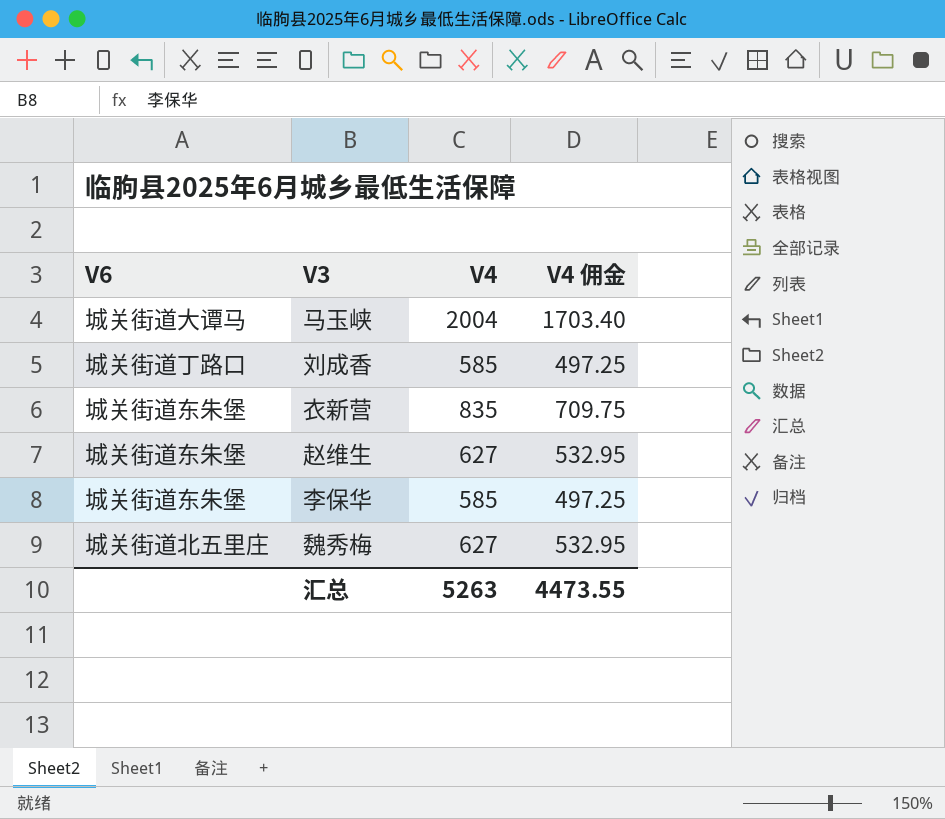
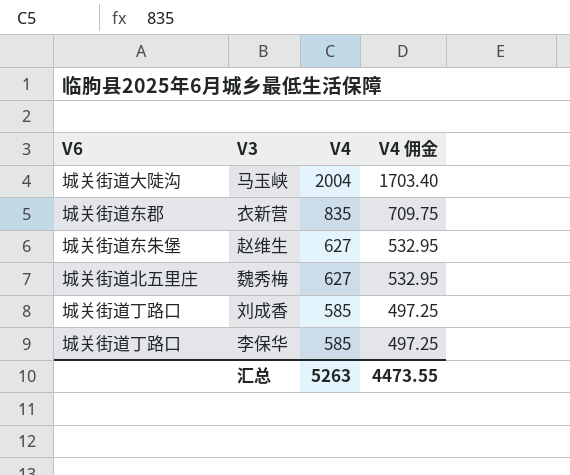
row order: none -> V4 descending
马玉峡 | V6: 城关街道大谭马 -> 城关街道大陡沟
衣新营 | V6: 城关街道东朱堡 -> 城关街道东郡
李保华 | V6: 城关街道东朱堡 -> 城关街道丁路口

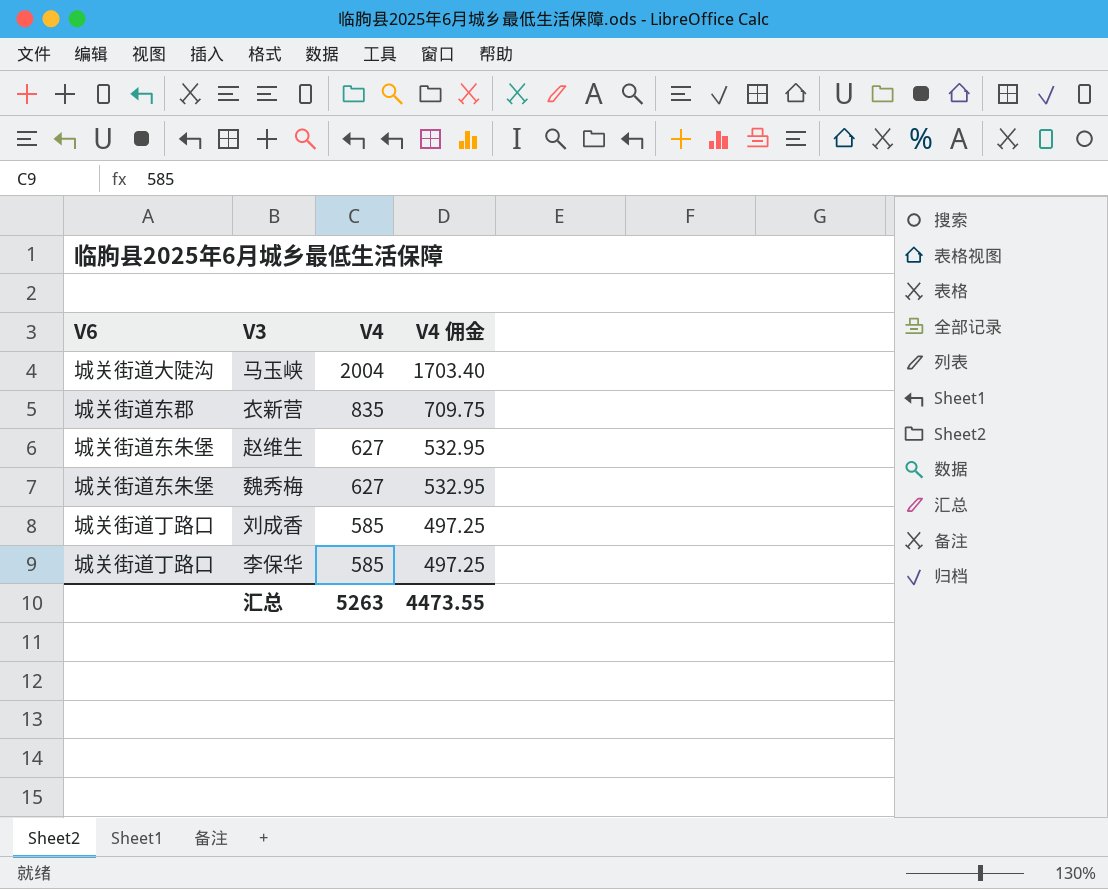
魏秀梅 | V6: 城关街道北五里庄 -> 城关街道东朱堡

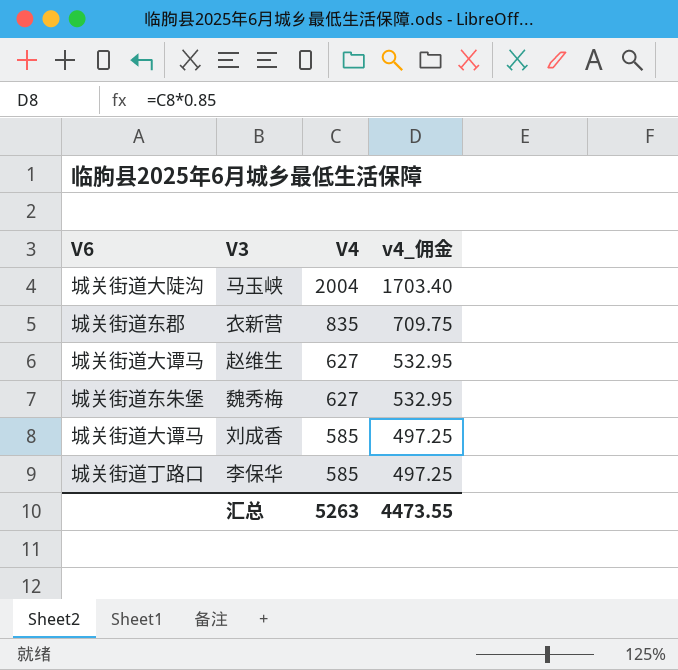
column name: V4 佣金 -> v4_佣金
赵维生 | V6: 城关街道东朱堡 -> 城关街道大谭马
刘成香 | V6: 城关街道丁路口 -> 城关街道大谭马

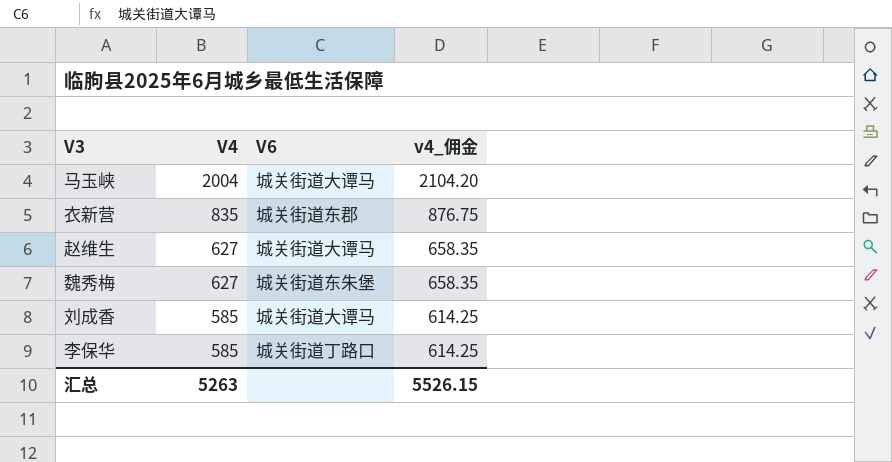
column V6 | position: 1 -> 3
column v4_佣金 | formula: [V4] * 0.85 -> [V4] * 1.05
马玉峡 | V6: 城关街道大陡沟 -> 城关街道大谭马
汇总 | v4_佣金: 4473.55 -> 5526.15

